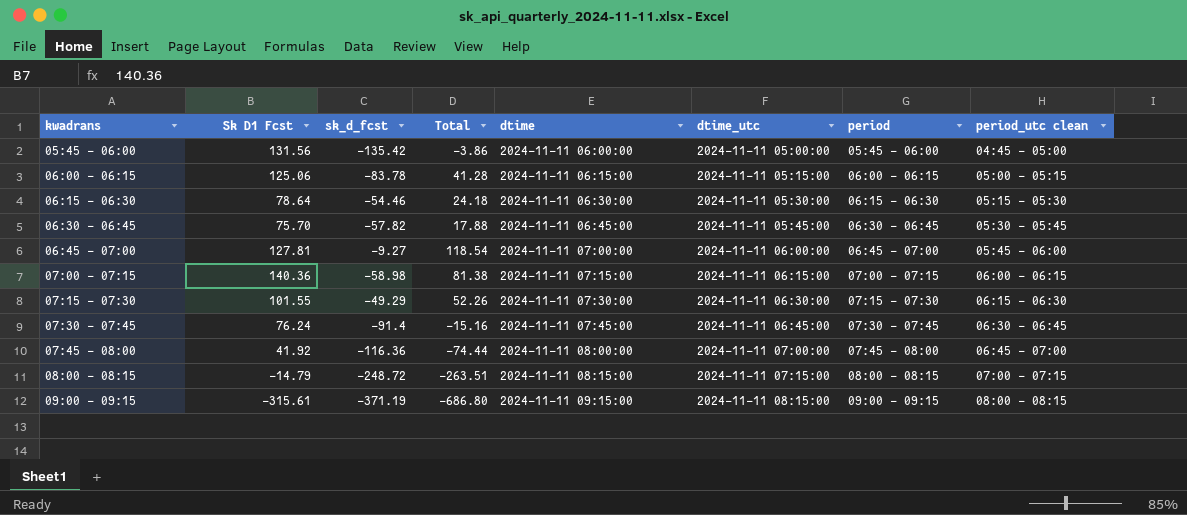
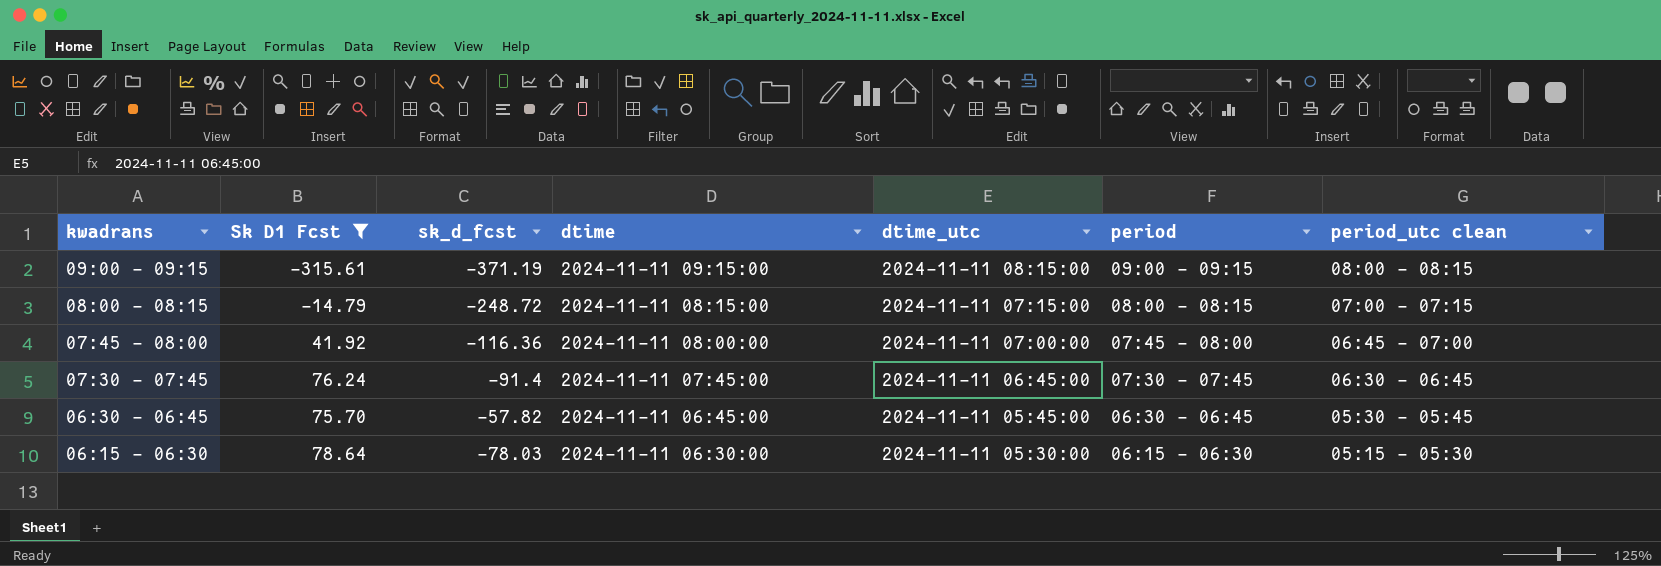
filter: none -> Sk D1 Fcst <= 78.64
row order: kwadrans ascending -> kwadrans descending
column Total | formula: [Sk D1 Fcst] + [sk_d_fcst] -> none
06:15 - 06:30 | sk_d_fcst: -54.46 -> -78.03

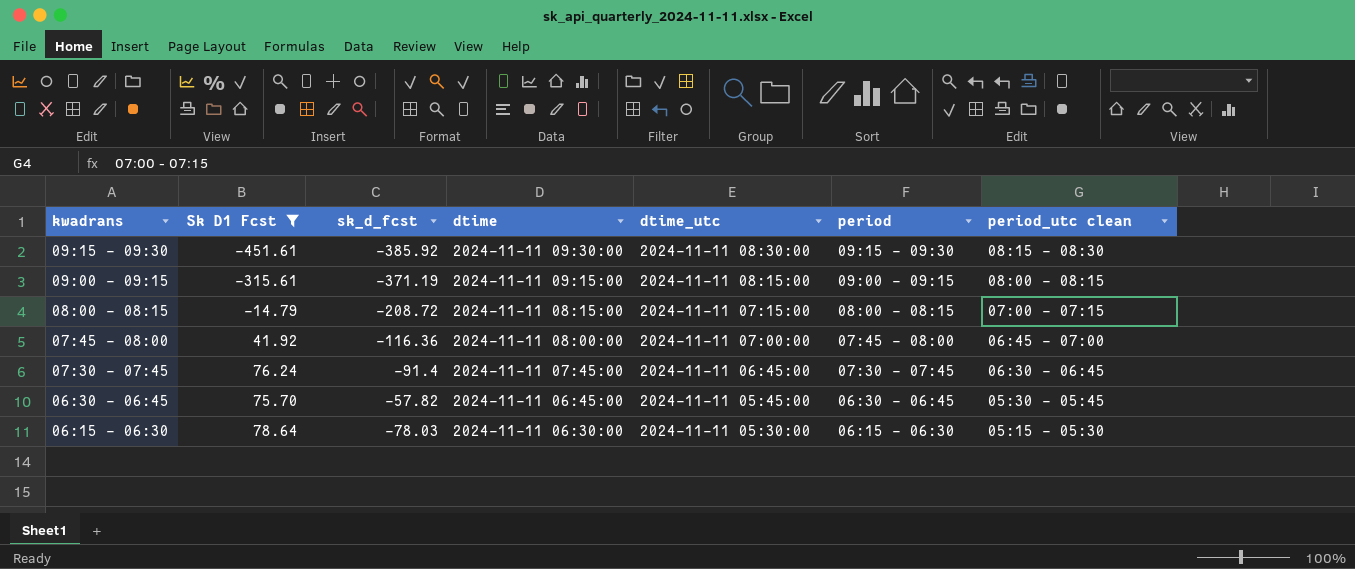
row 09:15 - 09:30: none -> -451.61 | -385.92 | 2024-11-11 09:30:00 | 2024-11-11 08:30:00 | 09:15 - 09:30 | 08:15 - 08:30
08:00 - 08:15 | sk_d_fcst: -248.72 -> -208.72

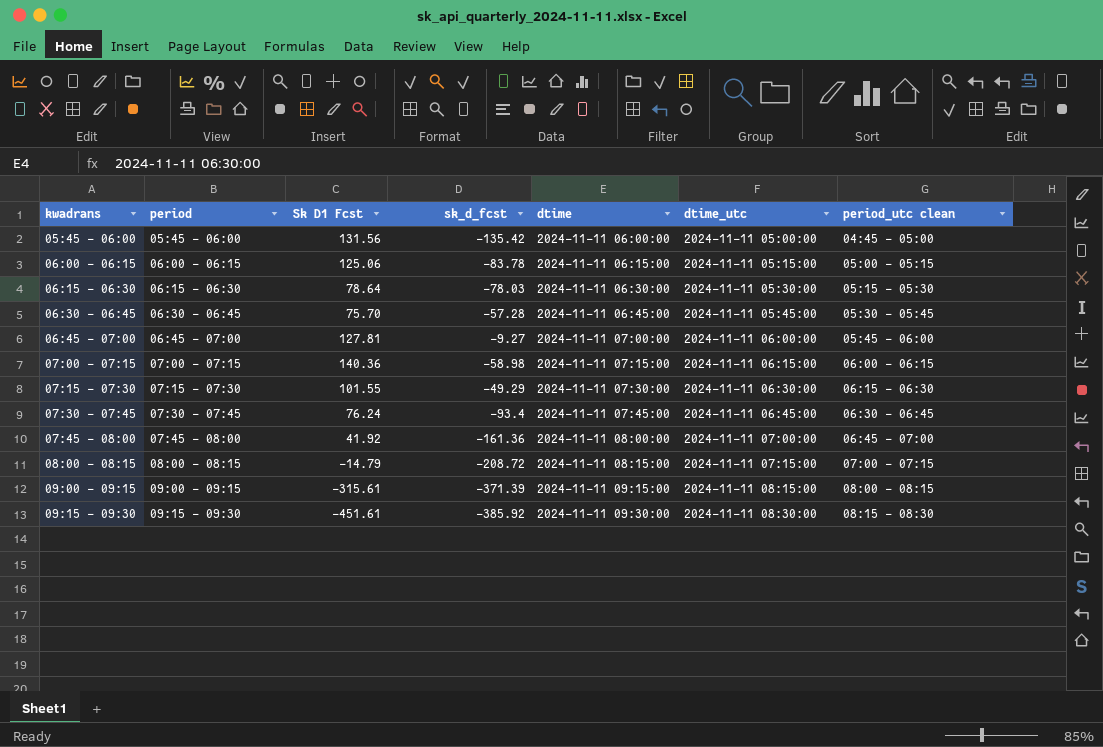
filter: Sk D1 Fcst <= 78.64 -> none
row order: kwadrans descending -> kwadrans ascending
column period | position: 6 -> 2
06:30 - 06:45 | sk_d_fcst: -57.82 -> -57.28
07:30 - 07:45 | sk_d_fcst: -91.4 -> -93.4
07:45 - 08:00 | sk_d_fcst: -116.36 -> -161.36
09:00 - 09:15 | sk_d_fcst: -371.19 -> -371.39

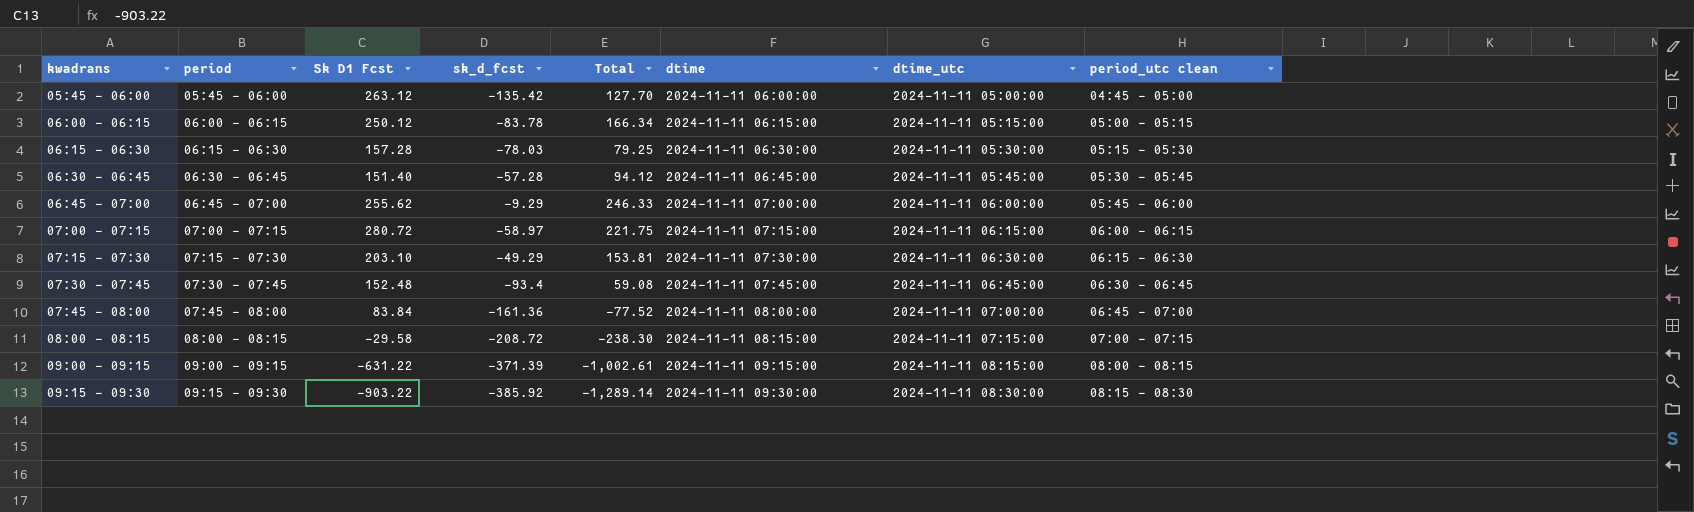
column Total | formula: none -> [Sk D1 Fcst] + [sk_d_fcst]
05:45 - 06:00 | Sk D1 Fcst: 131.56 -> 263.12
06:00 - 06:15 | Sk D1 Fcst: 125.06 -> 250.12
06:15 - 06:30 | Sk D1 Fcst: 78.64 -> 157.28
06:30 - 06:45 | Sk D1 Fcst: 75.70 -> 151.40
06:45 - 07:00 | Sk D1 Fcst: 127.81 -> 255.62
06:45 - 07:00 | sk_d_fcst: -9.27 -> -9.29
07:00 - 07:15 | Sk D1 Fcst: 140.36 -> 280.72
07:00 - 07:15 | sk_d_fcst: -58.98 -> -58.97
07:15 - 07:30 | Sk D1 Fcst: 101.55 -> 203.10
07:30 - 07:45 | Sk D1 Fcst: 76.24 -> 152.48
07:45 - 08:00 | Sk D1 Fcst: 41.92 -> 83.84
08:00 - 08:15 | Sk D1 Fcst: -14.79 -> -29.58
09:00 - 09:15 | Sk D1 Fcst: -315.61 -> -631.22
09:15 - 09:30 | Sk D1 Fcst: -451.61 -> -903.22

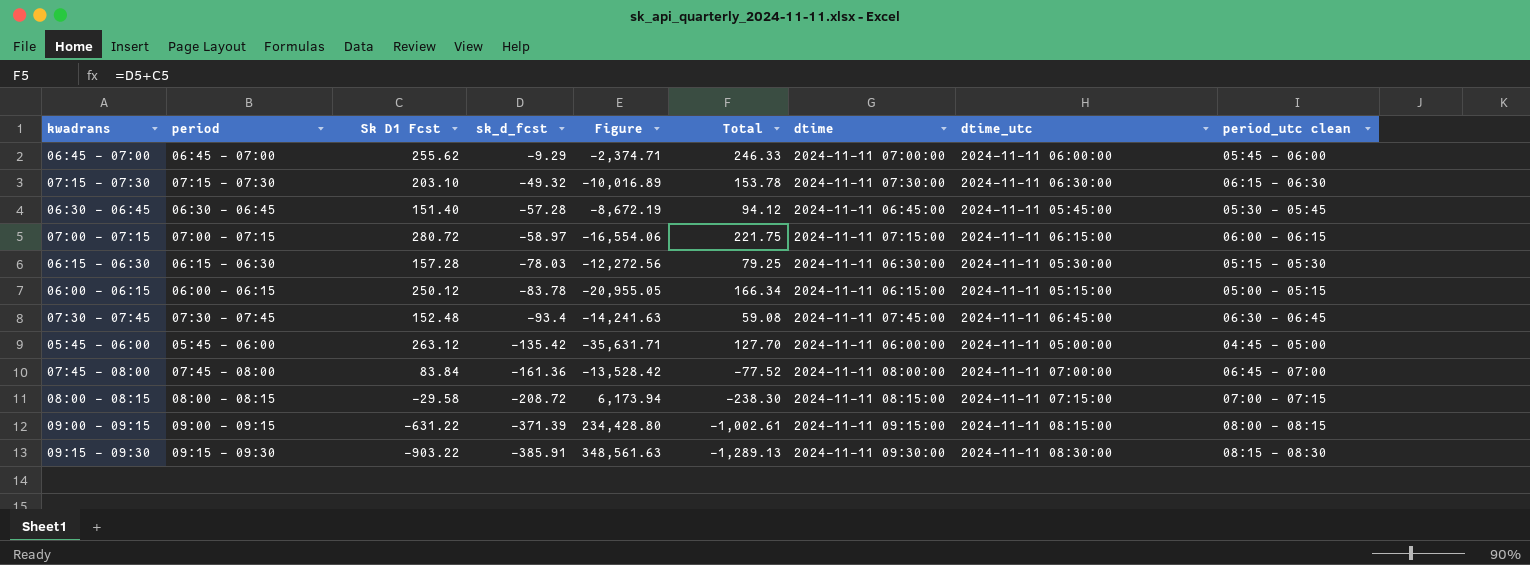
row order: kwadrans ascending -> sk_d_fcst descending
column Figure | formula: none -> [Sk D1 Fcst] * [sk_d_fcst]
07:15 - 07:30 | sk_d_fcst: -49.29 -> -49.32
07:15 - 07:30 | Total: 153.81 -> 153.78
09:15 - 09:30 | sk_d_fcst: -385.92 -> -385.91
09:15 - 09:30 | Total: -1,289.14 -> -1,289.13

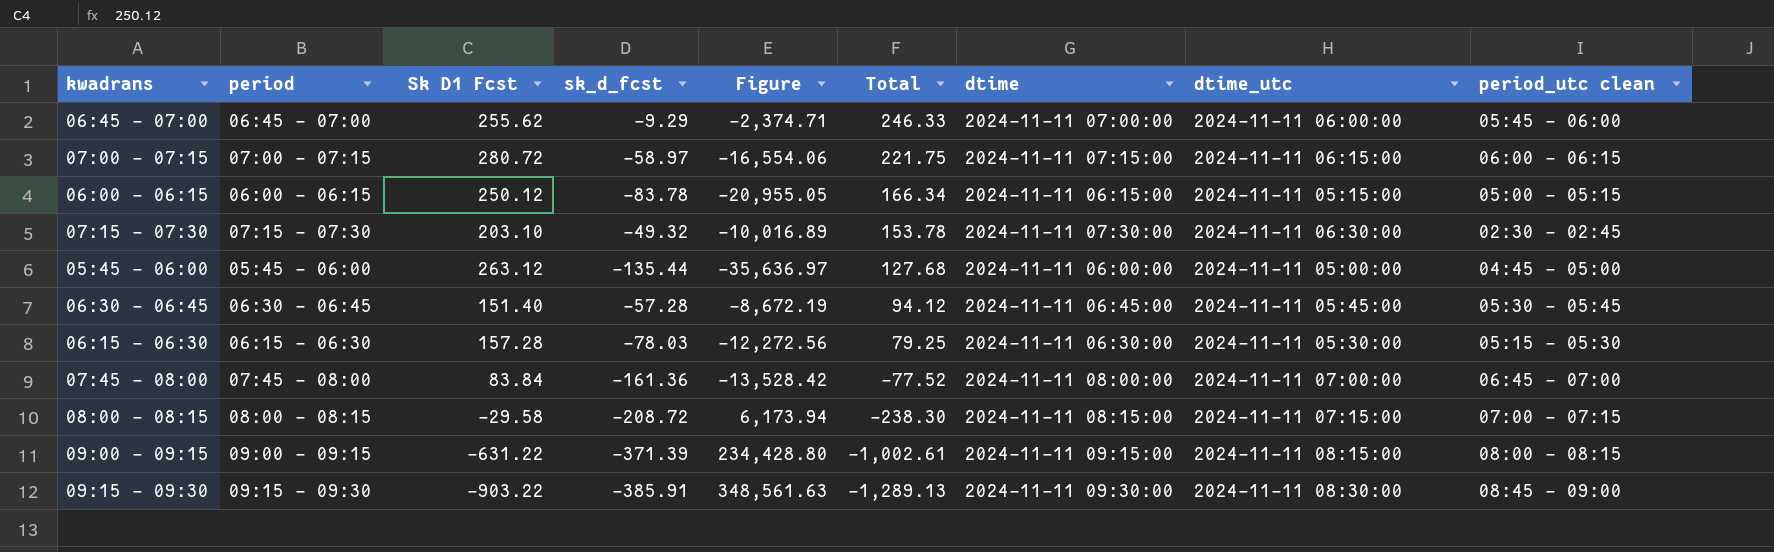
row order: sk_d_fcst descending -> Total descending
row 07:30 - 07:45: 07:30 - 07:45 | 152.48 | -93.4 | -14,241.63 | 59.08 | 2024-11-11 07:45:00 | 2024-11-11 06:45:00 | 06:30 - 06:45 -> none
07:15 - 07:30 | period_utc clean: 06:15 - 06:30 -> 02:30 - 02:45
05:45 - 06:00 | sk_d_fcst: -135.42 -> -135.44
05:45 - 06:00 | Figure: -35,631.71 -> -35,636.97
05:45 - 06:00 | Total: 127.70 -> 127.68
09:15 - 09:30 | period_utc clean: 08:15 - 08:30 -> 08:45 - 09:00

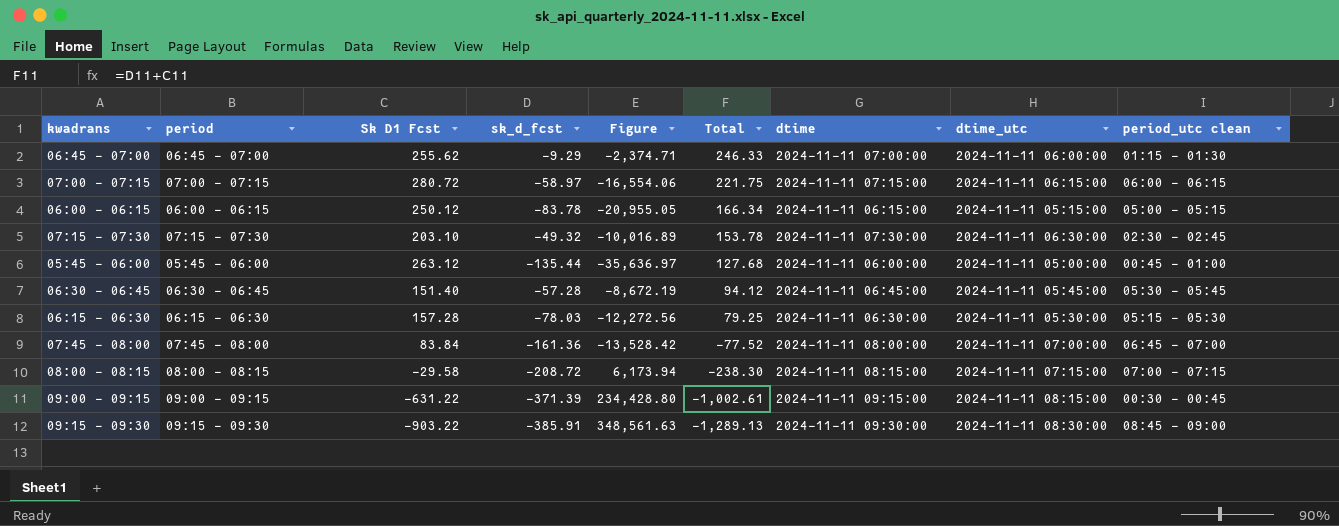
06:45 - 07:00 | period_utc clean: 05:45 - 06:00 -> 01:15 - 01:30
05:45 - 06:00 | period_utc clean: 04:45 - 05:00 -> 00:45 - 01:00
09:00 - 09:15 | period_utc clean: 08:00 - 08:15 -> 00:30 - 00:45

